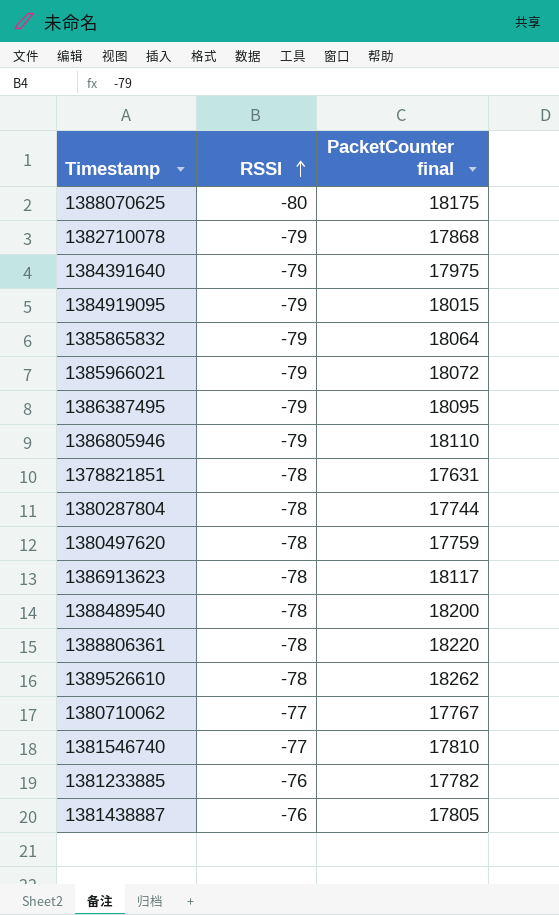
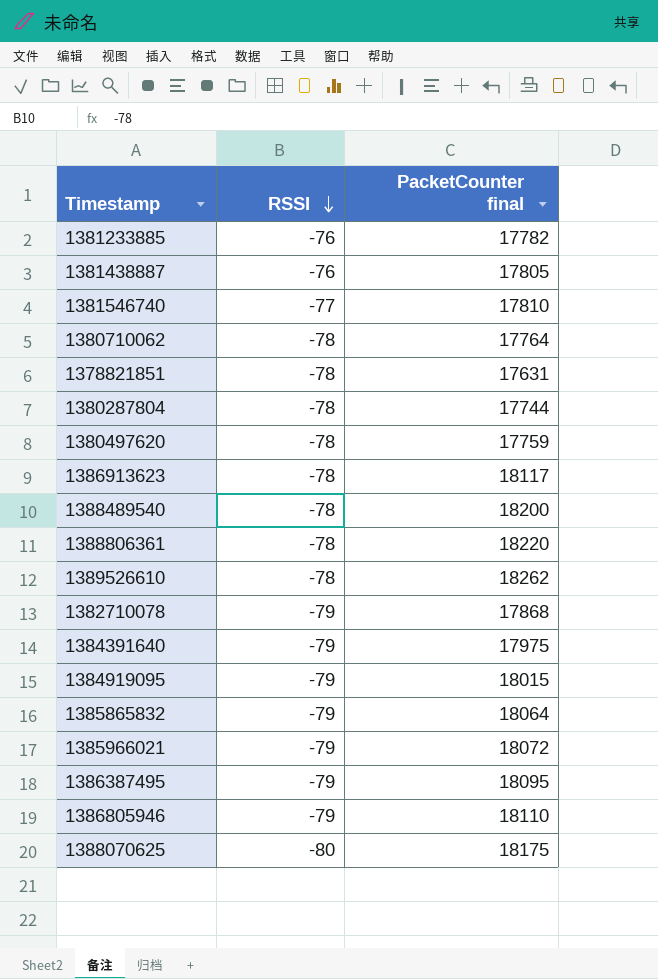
row order: RSSI ascending -> RSSI descending
1380710062 | RSSI: -77 -> -78
1380710062 | PacketCounter final: 17767 -> 17764

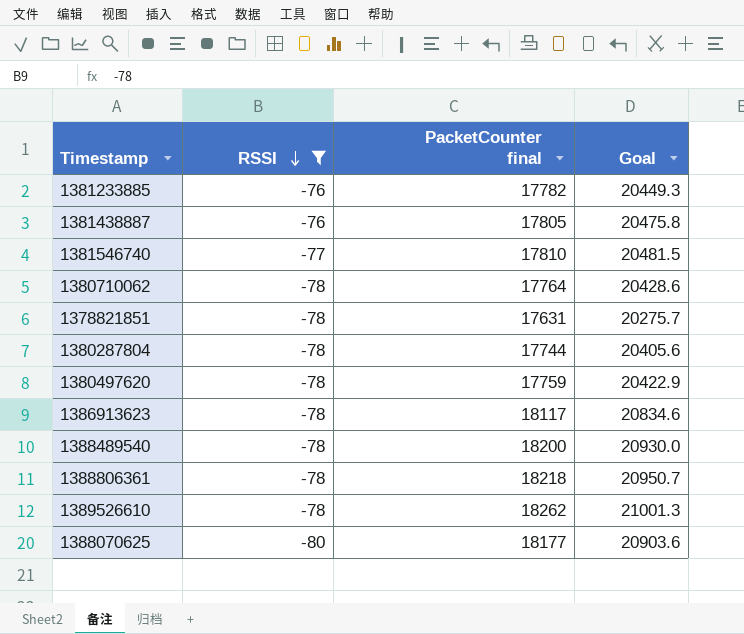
filter: none -> RSSI != -79
column Goal | formula: none -> [PacketCounter final] * 1.15
1388806361 | PacketCounter final: 18220 -> 18218
1388070625 | PacketCounter final: 18175 -> 18177

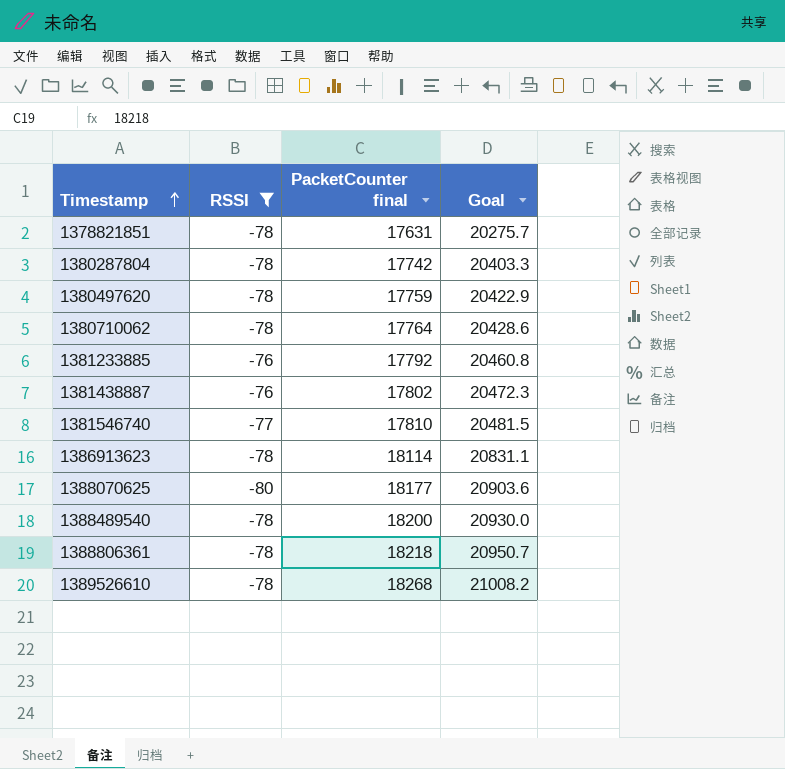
row order: RSSI descending -> Timestamp ascending
1380287804 | PacketCounter final: 17744 -> 17742
1380287804 | Goal: 20405.6 -> 20403.3
1381233885 | PacketCounter final: 17782 -> 17792
1381233885 | Goal: 20449.3 -> 20460.8
1381438887 | PacketCounter final: 17805 -> 17802
1381438887 | Goal: 20475.8 -> 20472.3
1386913623 | PacketCounter final: 18117 -> 18114
1386913623 | Goal: 20834.6 -> 20831.1
1389526610 | PacketCounter final: 18262 -> 18268
1389526610 | Goal: 21001.3 -> 21008.2

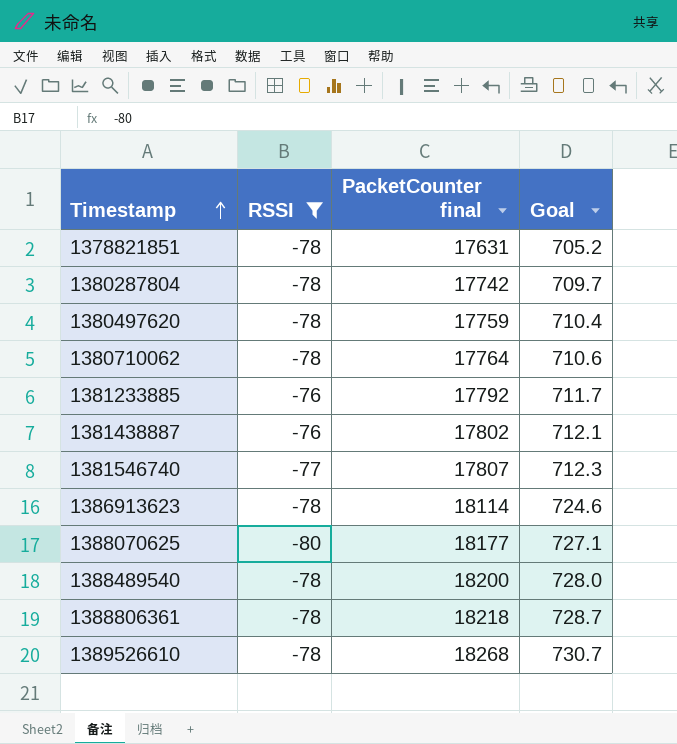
column Goal | formula: [PacketCounter final] * 1.15 -> [PacketCounter final] * 0.04
1381546740 | PacketCounter final: 17810 -> 17807

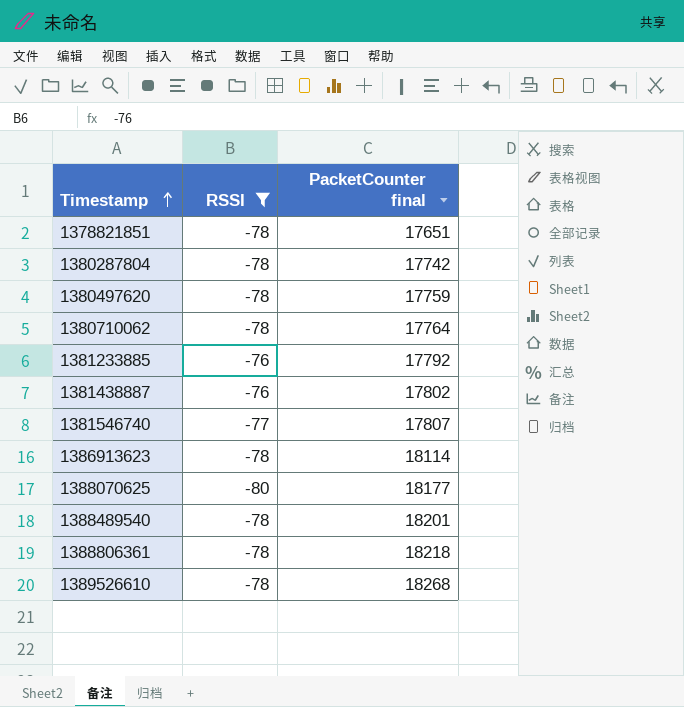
column Goal | formula: [PacketCounter final] * 0.04 -> none
1378821851 | PacketCounter final: 17631 -> 17651
1388489540 | PacketCounter final: 18200 -> 18201

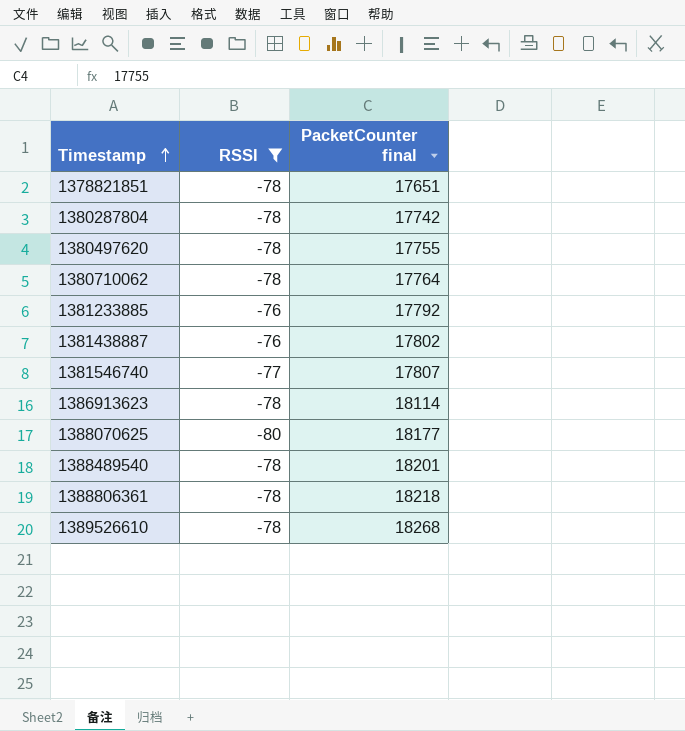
1380497620 | PacketCounter final: 17759 -> 17755

